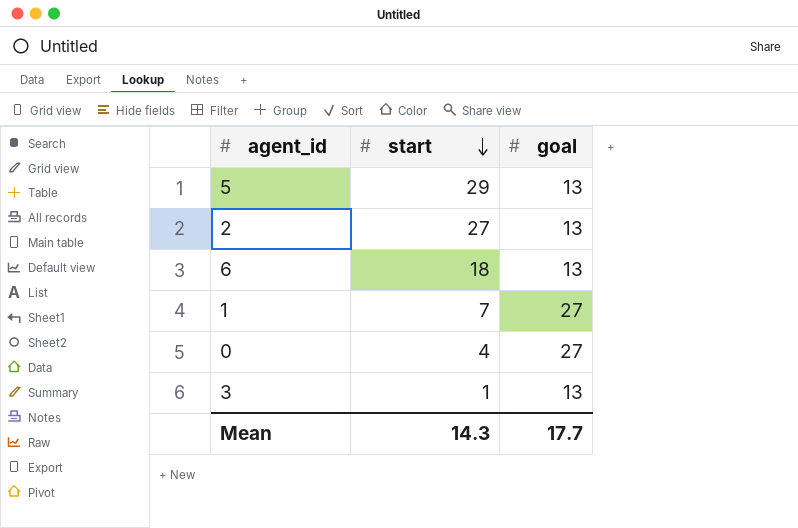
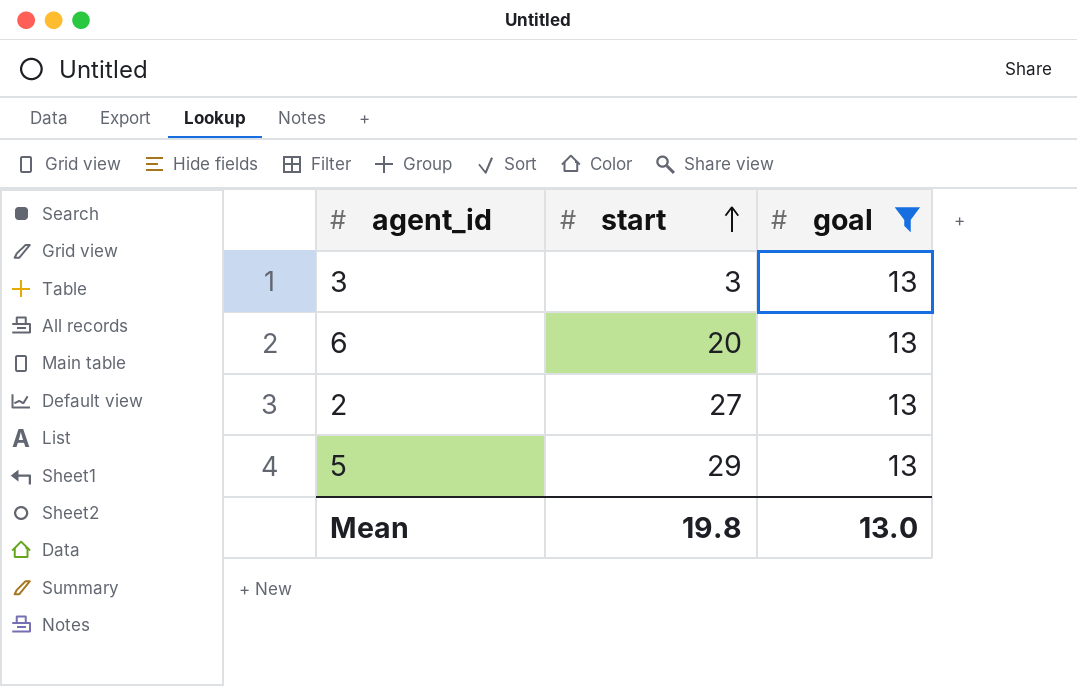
filter: none -> goal = 13
row order: start descending -> start ascending
3 | start: 1 -> 3
6 | start: 18 -> 20
Mean | start: 14.3 -> 19.8
Mean | goal: 17.7 -> 13.0

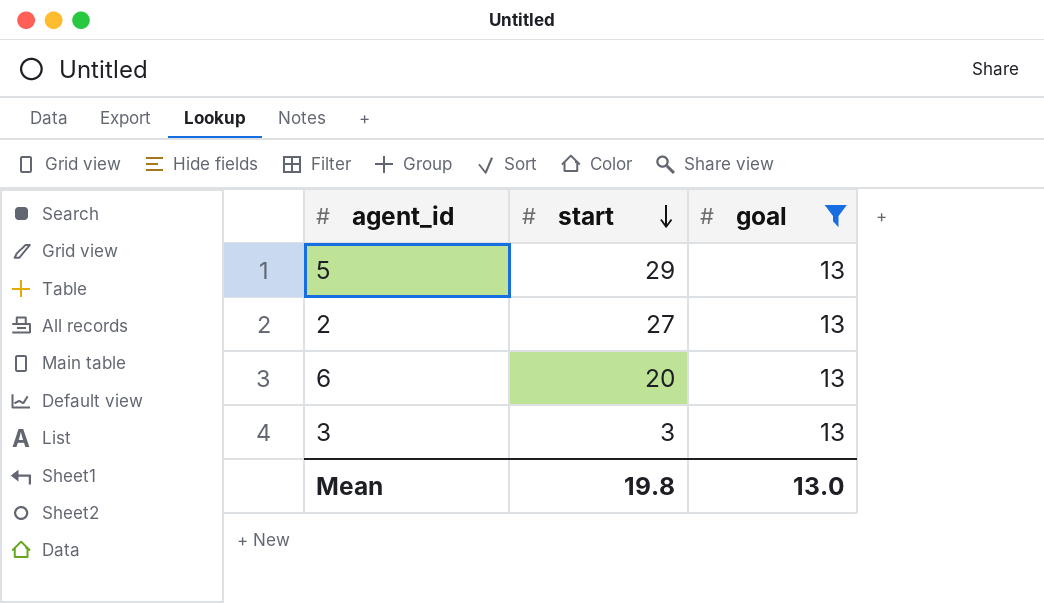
row order: start ascending -> start descending

